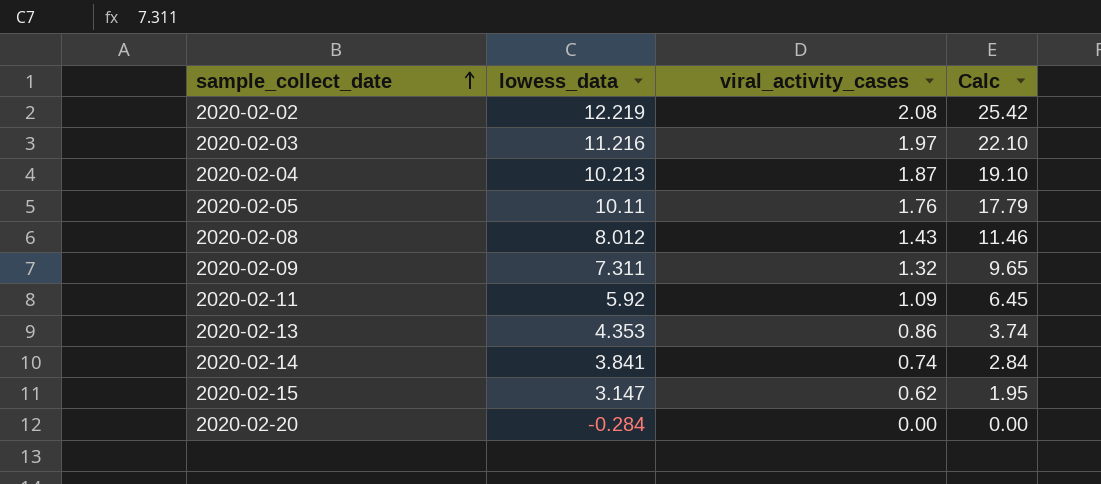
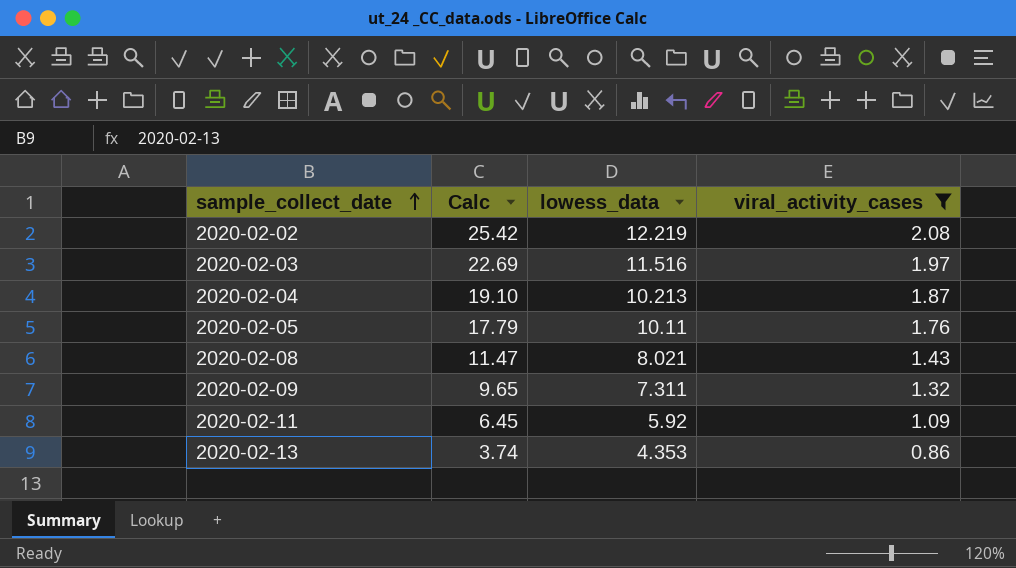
filter: none -> viral_activity_cases >= 0.86
column Calc | position: 4 -> 2
2020-02-03 | Calc: 22.10 -> 22.69
2020-02-03 | lowess_data: 11.216 -> 11.516
2020-02-08 | Calc: 11.46 -> 11.47
2020-02-08 | lowess_data: 8.012 -> 8.021

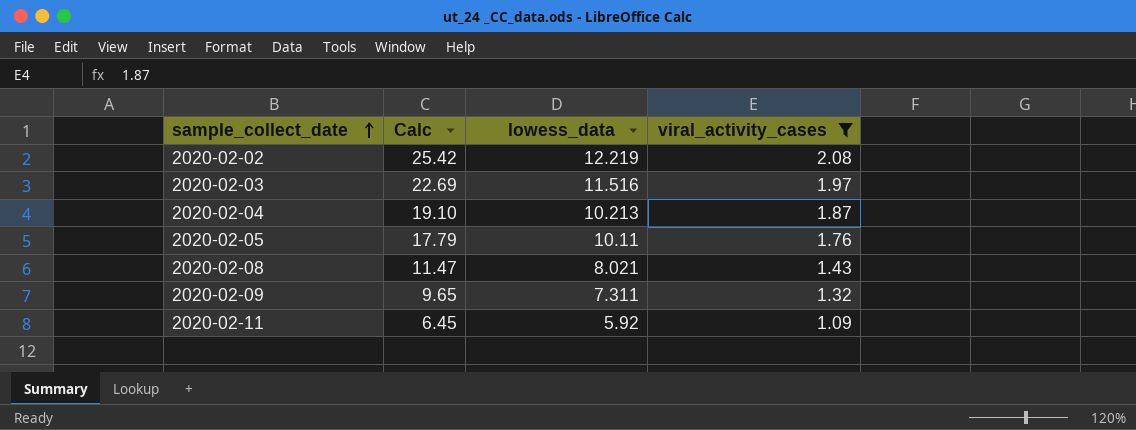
row 2020-02-13: 3.74 | 4.353 | 0.86 -> none

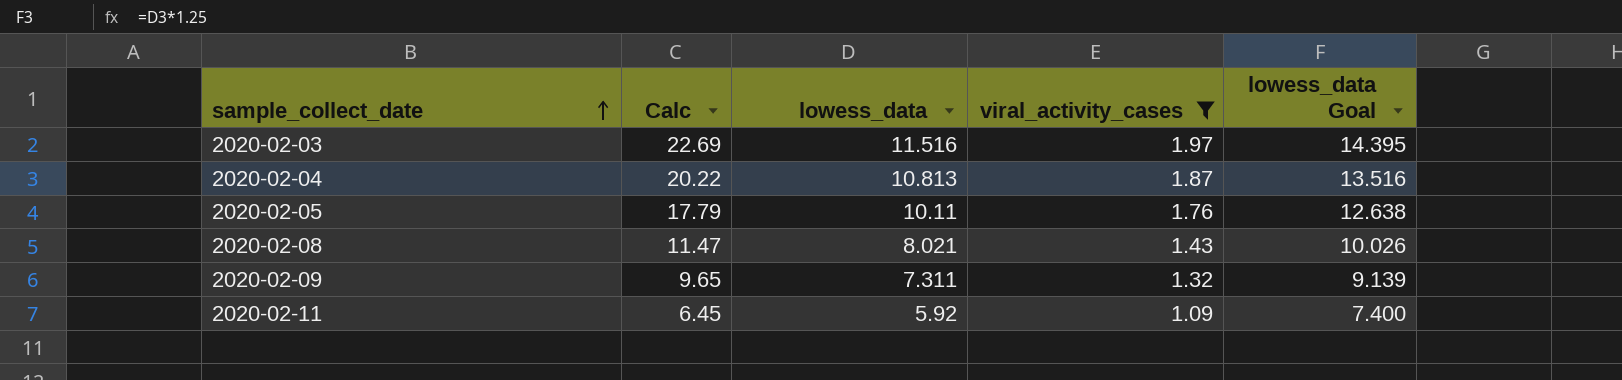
column lowess_data Goal | formula: none -> [lowess_data] * 1.25
row 2020-02-02: 25.42 | 12.219 | 2.08 -> none
2020-02-04 | Calc: 19.10 -> 20.22
2020-02-04 | lowess_data: 10.213 -> 10.813

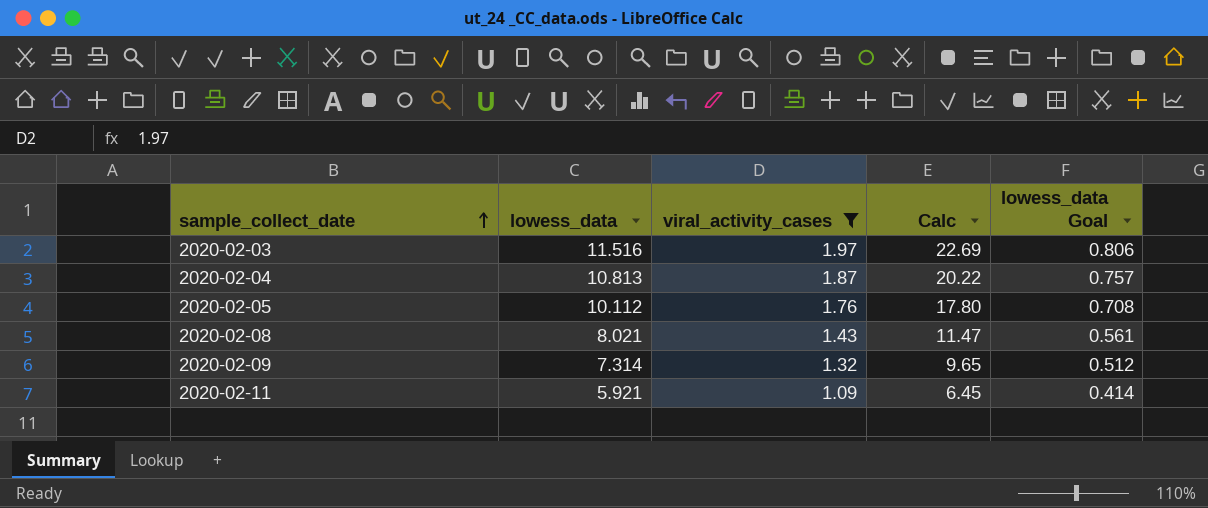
column Calc | position: 2 -> 4
column lowess_data Goal | formula: [lowess_data] * 1.25 -> [lowess_data] * 0.07
2020-02-05 | lowess_data: 10.11 -> 10.112
2020-02-05 | Calc: 17.79 -> 17.80
2020-02-09 | lowess_data: 7.311 -> 7.314
2020-02-11 | lowess_data: 5.92 -> 5.921

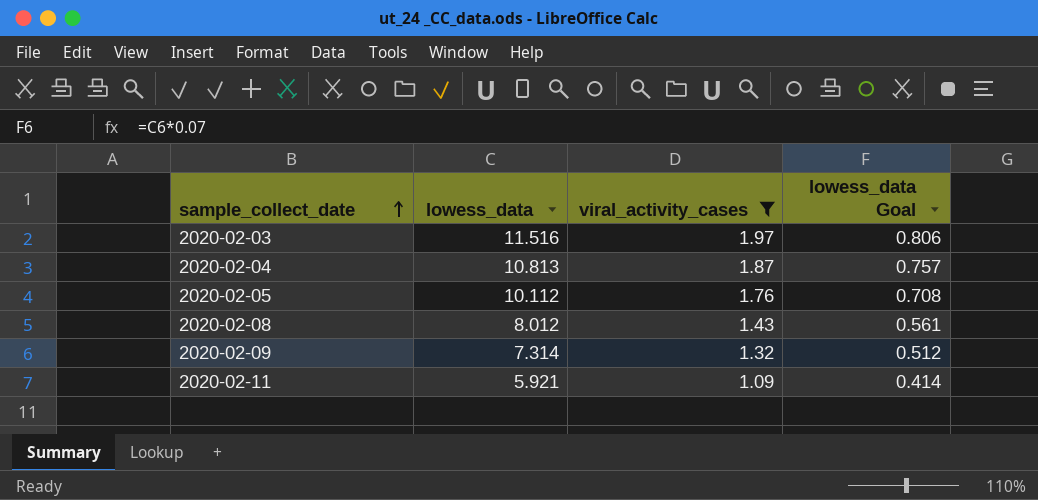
column Calc | formula: [lowess_data] * [viral_activity_cases] -> none
2020-02-08 | lowess_data: 8.021 -> 8.012

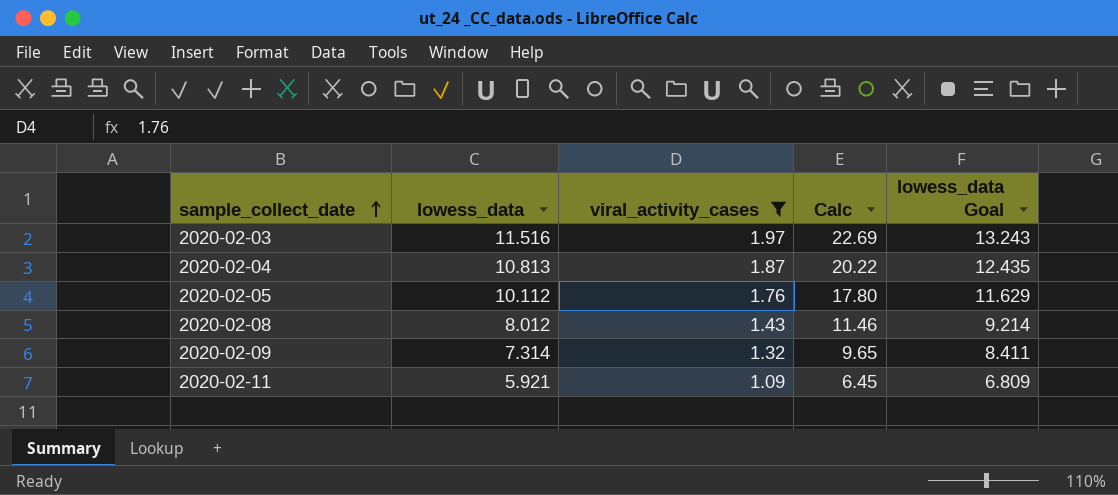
column Calc | formula: none -> [lowess_data] * [viral_activity_cases]
column lowess_data Goal | formula: [lowess_data] * 0.07 -> [lowess_data] * 1.15

